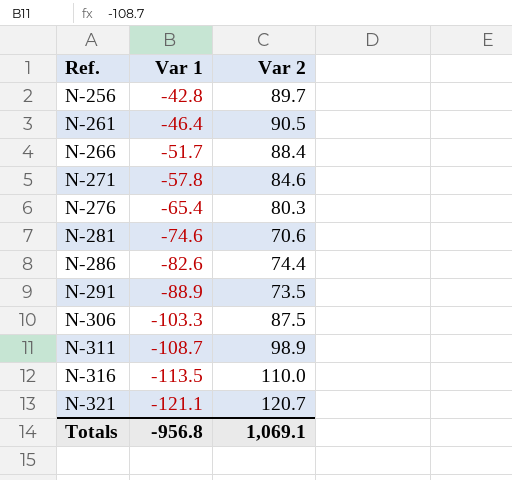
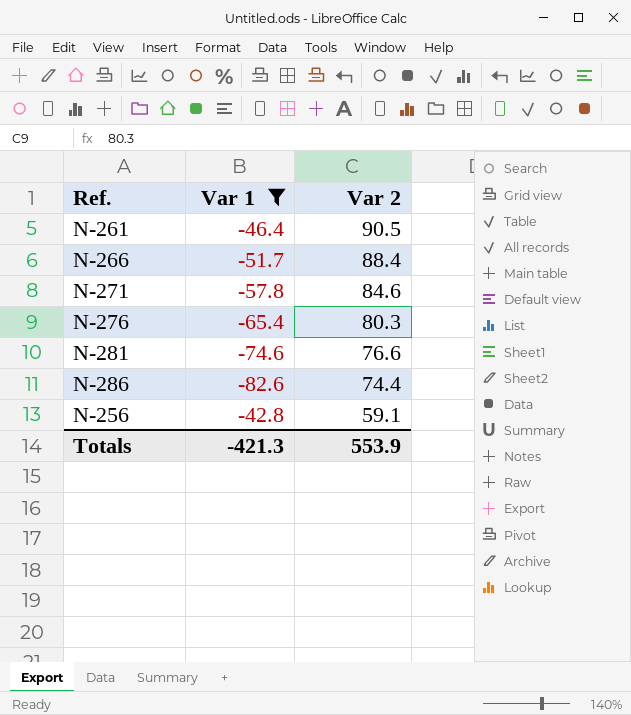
filter: none -> Var 1 >= -82.6
row order: Ref. ascending -> Var 2 descending
N-281 | Var 2: 70.6 -> 76.6
N-256 | Var 2: 89.7 -> 59.1
Totals | Var 1: -956.8 -> -421.3
Totals | Var 2: 1,069.1 -> 553.9

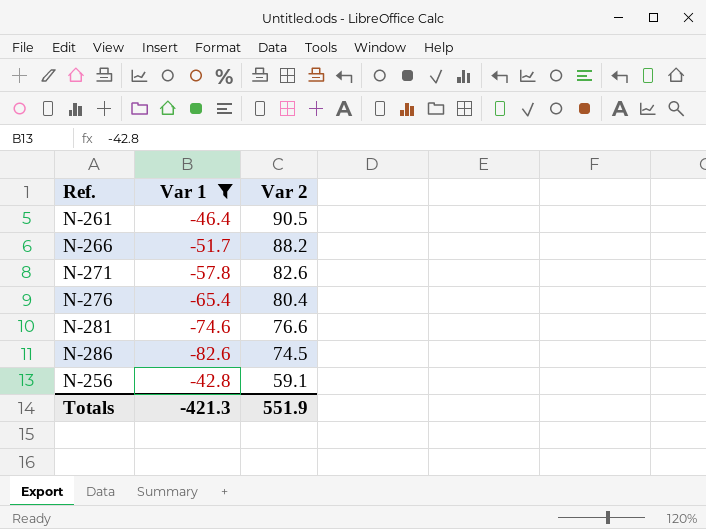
N-266 | Var 2: 88.4 -> 88.2
N-271 | Var 2: 84.6 -> 82.6
N-276 | Var 2: 80.3 -> 80.4
N-286 | Var 2: 74.4 -> 74.5
Totals | Var 2: 553.9 -> 551.9

